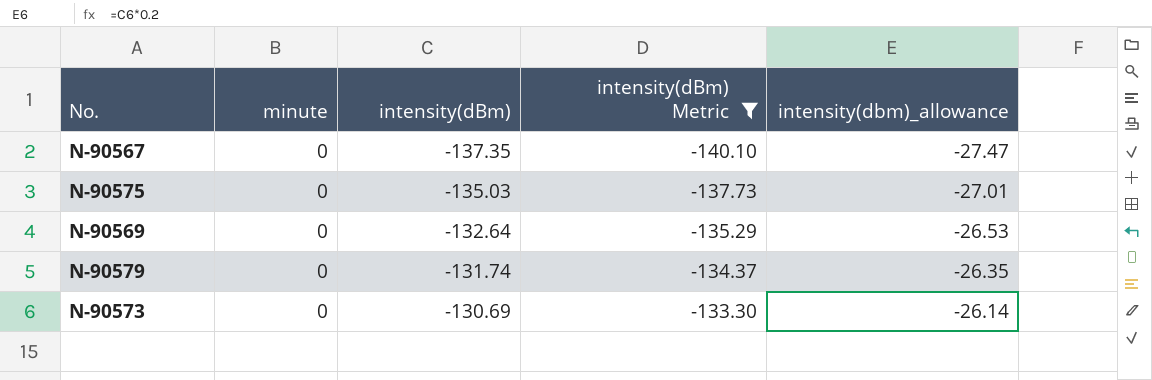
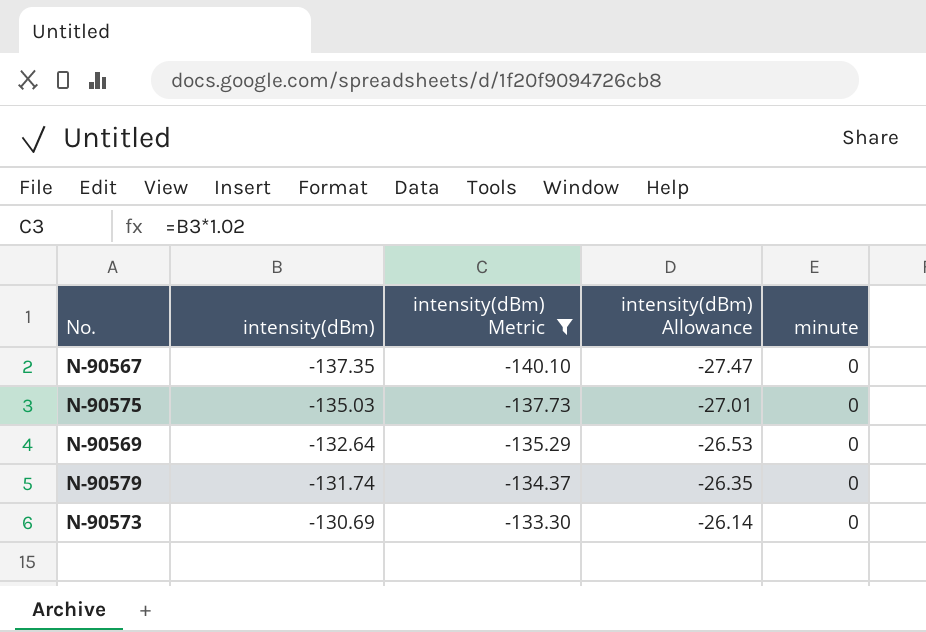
column name: intensity(dbm)_allowance -> intensity(dBm) Allowance
column minute | position: 2 -> 5

